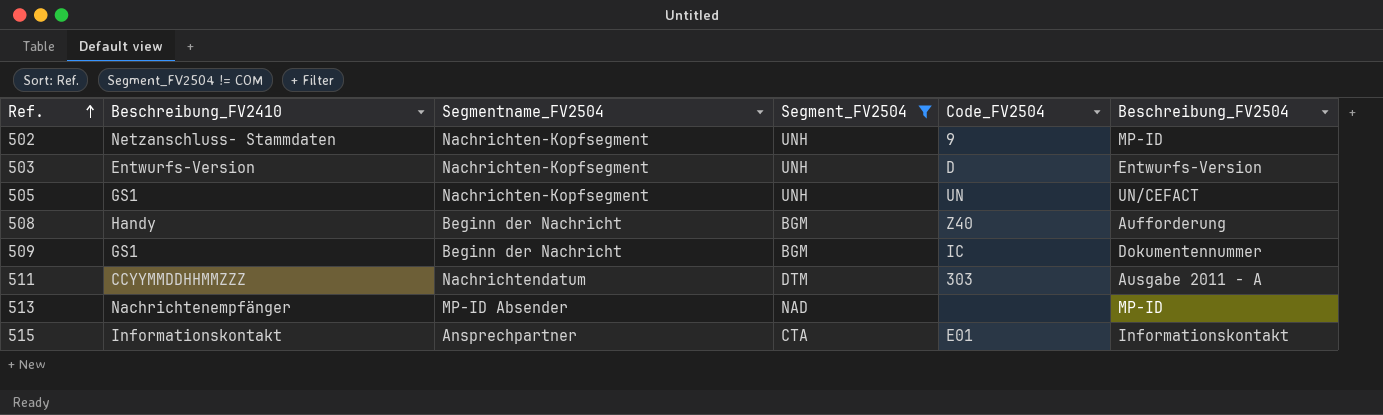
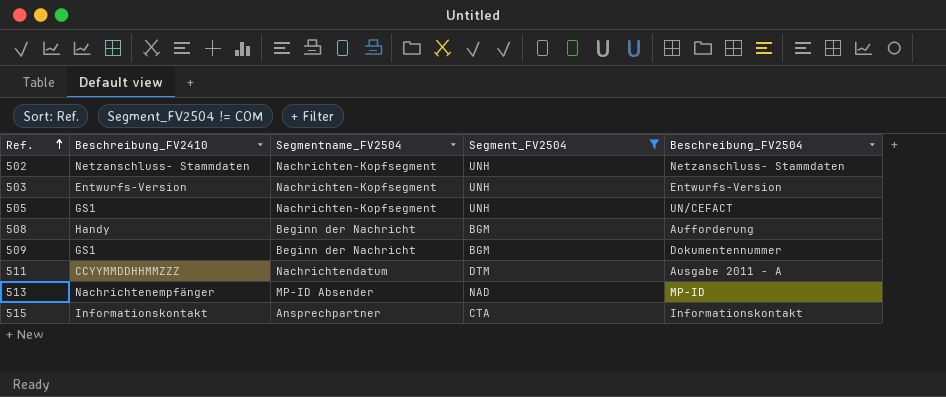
column Code_FV2504 | position: 5 -> none
502 | Beschreibung_FV2504: MP-ID -> Netzanschluss- Stammdaten

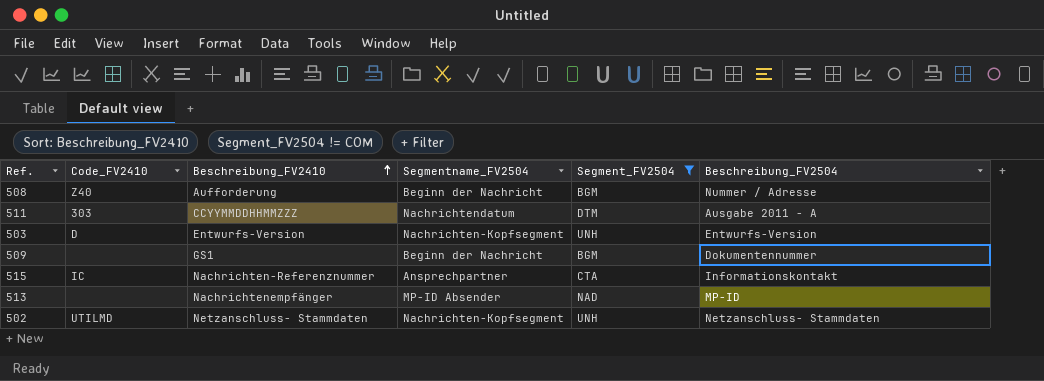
row order: Ref. ascending -> Beschreibung_FV2410 ascending
column Code_FV2410 | position: none -> 2
row 505: GS1 | Nachrichten-Kopfsegment | UNH | UN/CEFACT -> none
508 | Beschreibung_FV2410: Handy -> Aufforderung
508 | Beschreibung_FV2504: Aufforderung -> Nummer / Adresse
515 | Beschreibung_FV2410: Informationskontakt -> Nachrichten-Referenznummer

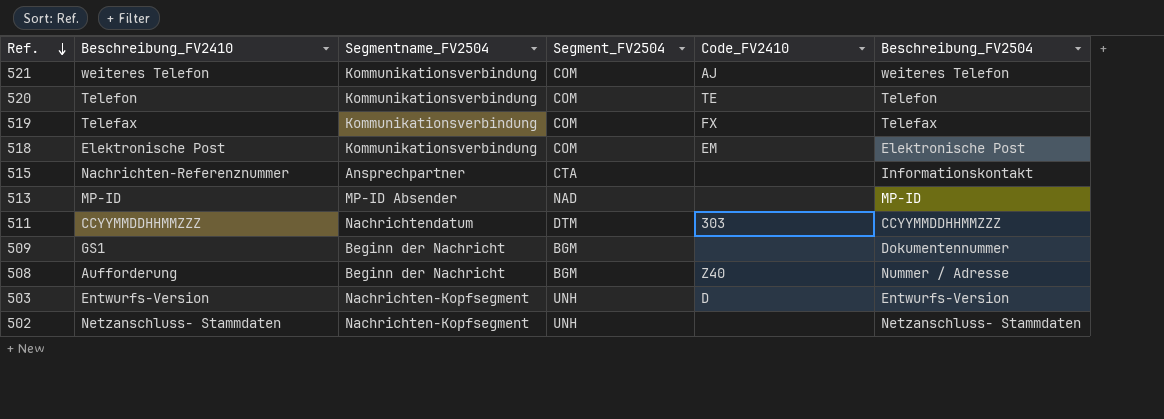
filter: Segment_FV2504 != COM -> none
row order: Beschreibung_FV2410 ascending -> Ref. descending
column Code_FV2410 | position: 2 -> 5
515 | Code_FV2410: IC -> none
513 | Beschreibung_FV2410: Nachrichtenempfänger -> MP-ID
511 | Beschreibung_FV2504: Ausgabe 2011 - A -> CCYYMMDDHHMMZZZ
502 | Code_FV2410: UTILMD -> none

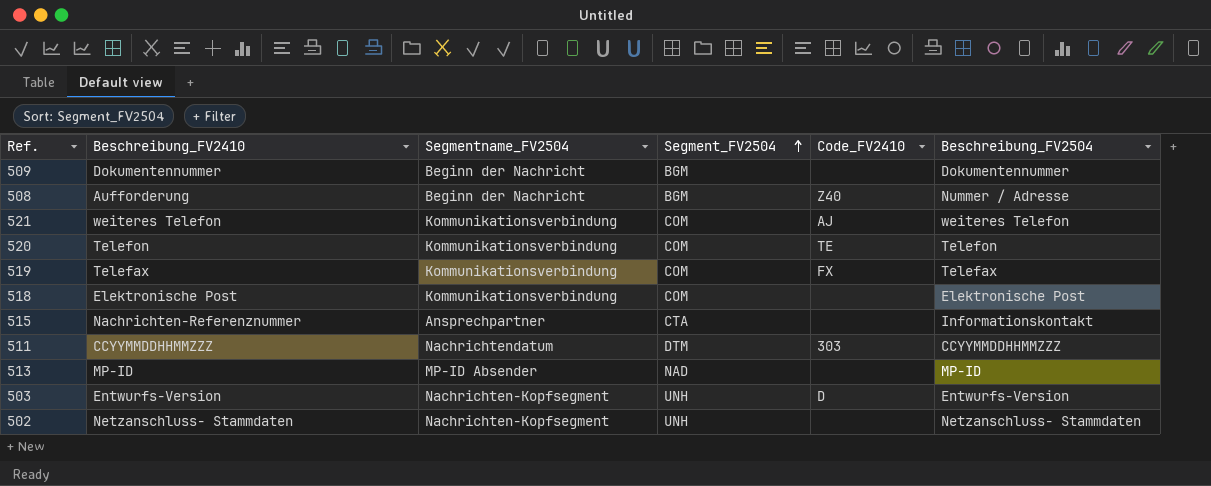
row order: Ref. descending -> Segment_FV2504 ascending
509 | Beschreibung_FV2410: GS1 -> Dokumentennummer
518 | Code_FV2410: EM -> none

